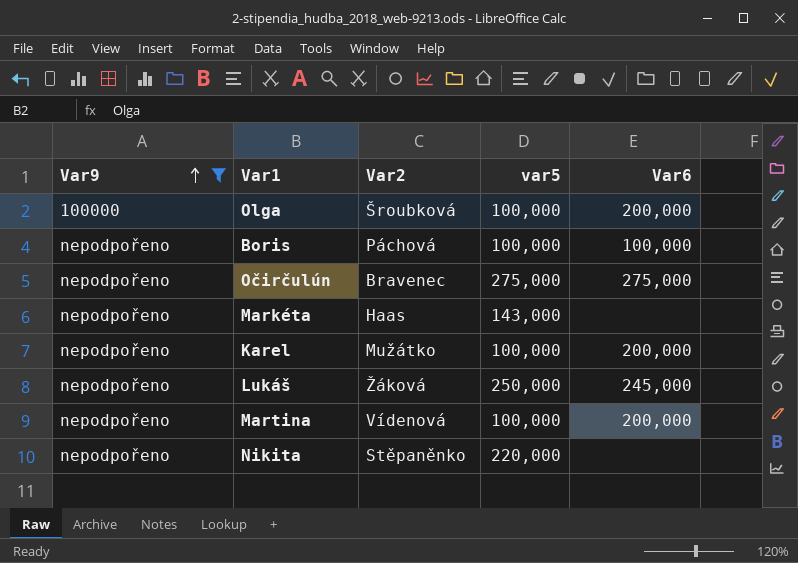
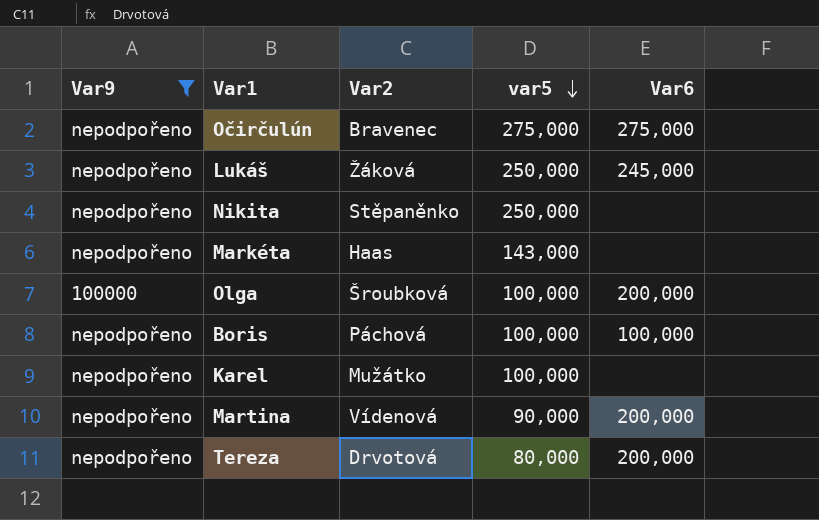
row order: Var9 ascending -> var5 descending
Nikita | var5: 220,000 -> 250,000
Karel | Var6: 200,000 -> none
Martina | var5: 100,000 -> 90,000
row Tereza: none -> nepodpořeno | Drvotová | 80,000 | 200,000

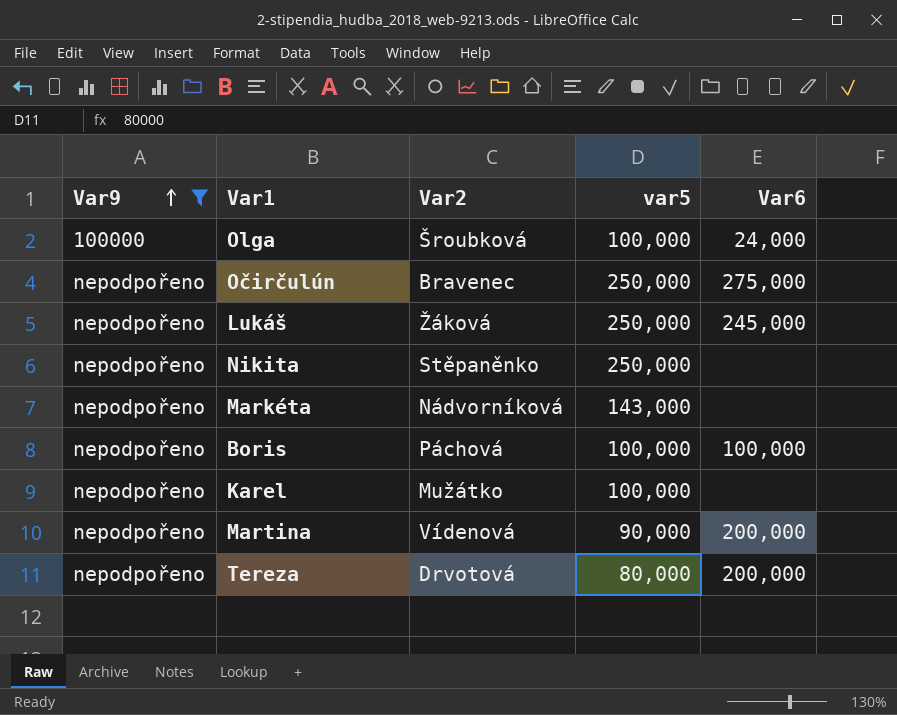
row order: var5 descending -> Var9 ascending
Olga | Var6: 200,000 -> 24,000
Očirčulún | var5: 275,000 -> 250,000
Markéta | Var2: Haas -> Nádvorníková

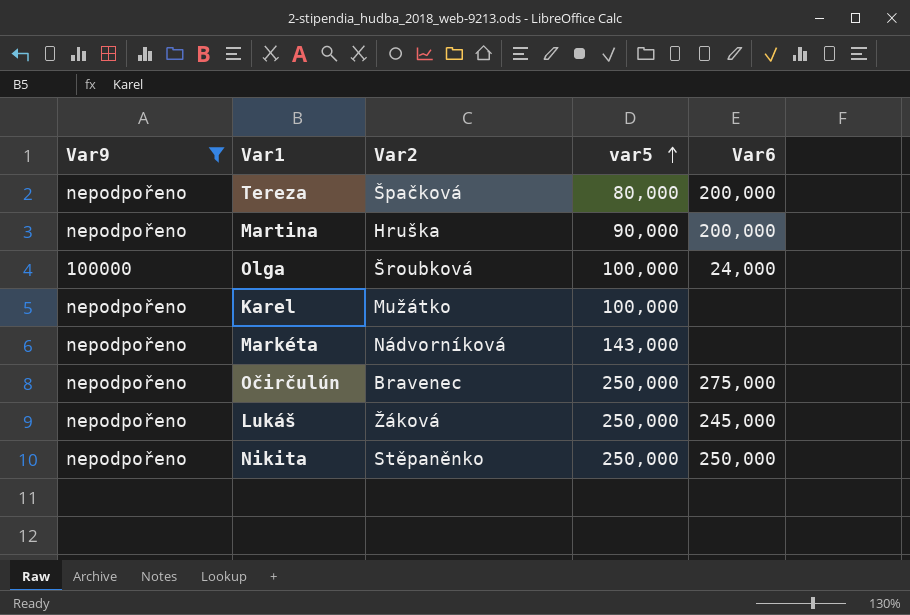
row order: Var9 ascending -> var5 ascending
row Boris: nepodpořeno | Páchová | 100,000 | 100,000 -> none
Tereza | Var2: Drvotová -> Špačková
Martina | Var2: Vídenová -> Hruška
Nikita | Var6: none -> 250,000

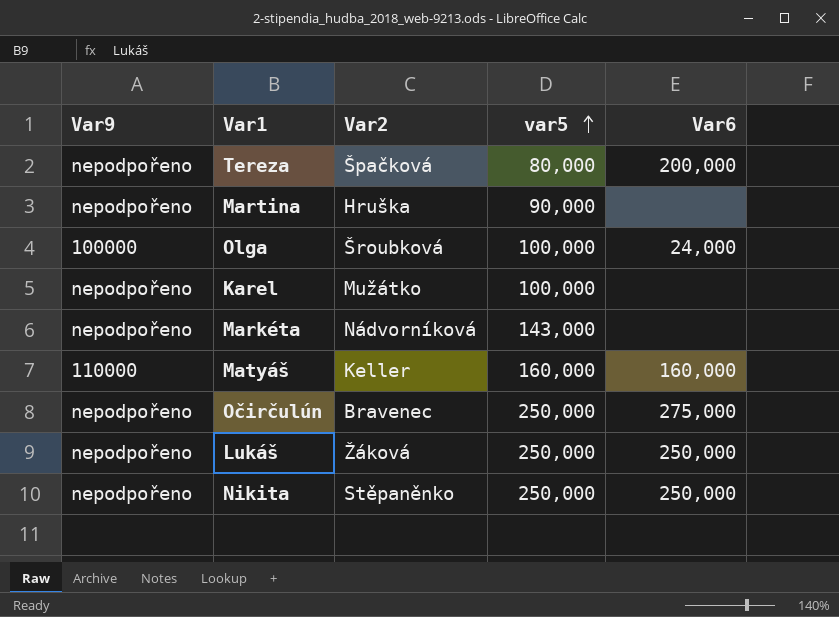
filter: Var9 != 110000 -> none
Martina | Var6: 200,000 -> none
Lukáš | Var6: 245,000 -> 250,000

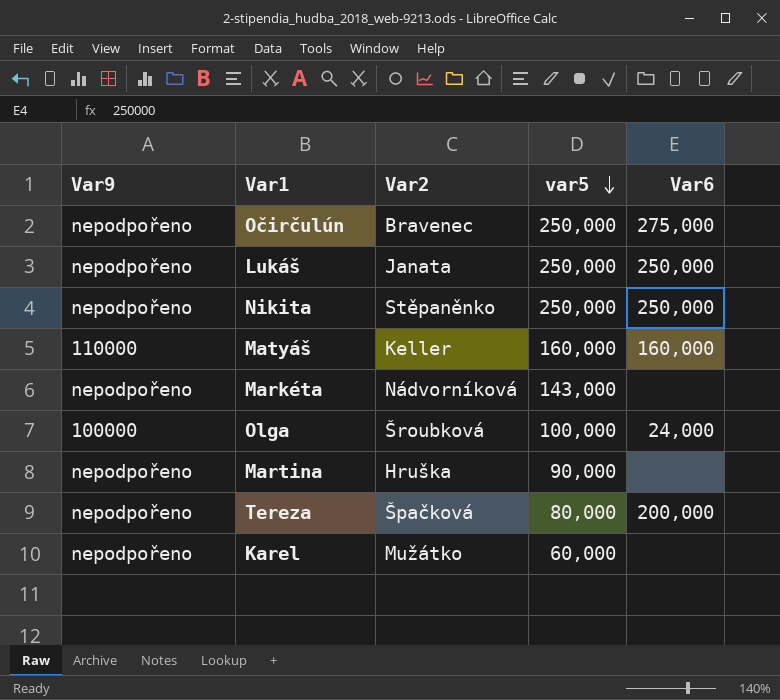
row order: var5 ascending -> var5 descending
Lukáš | Var2: Žáková -> Janata
Karel | var5: 100,000 -> 60,000

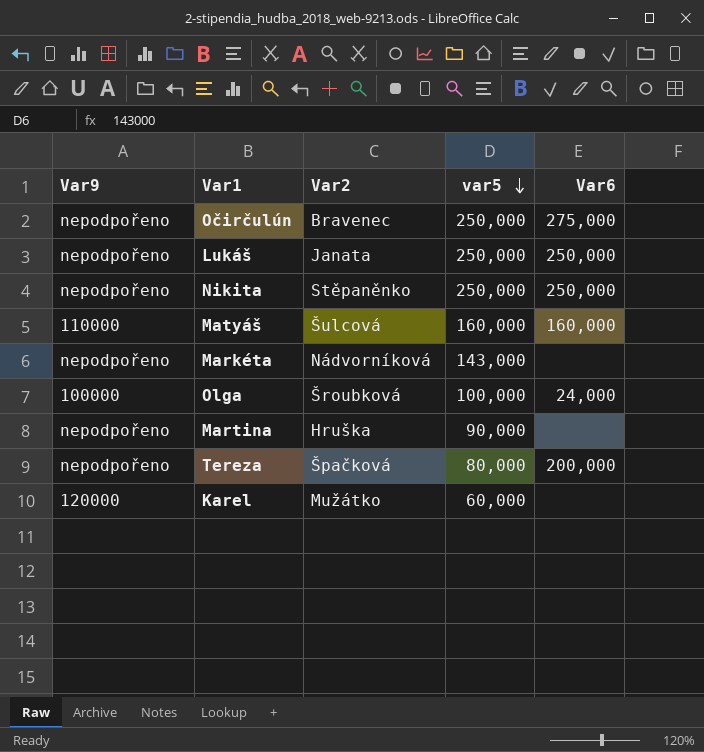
Matyáš | Var2: Keller -> Šulcová
Karel | Var9: nepodpořeno -> 120000

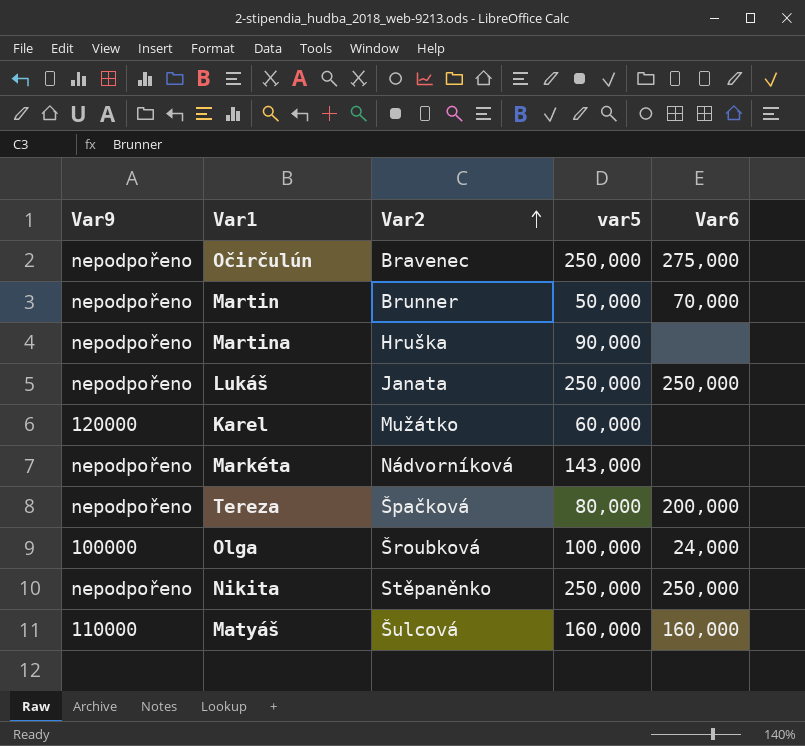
row order: var5 descending -> Var2 ascending
row Martin: none -> nepodpořeno | Brunner | 50,000 | 70,000

